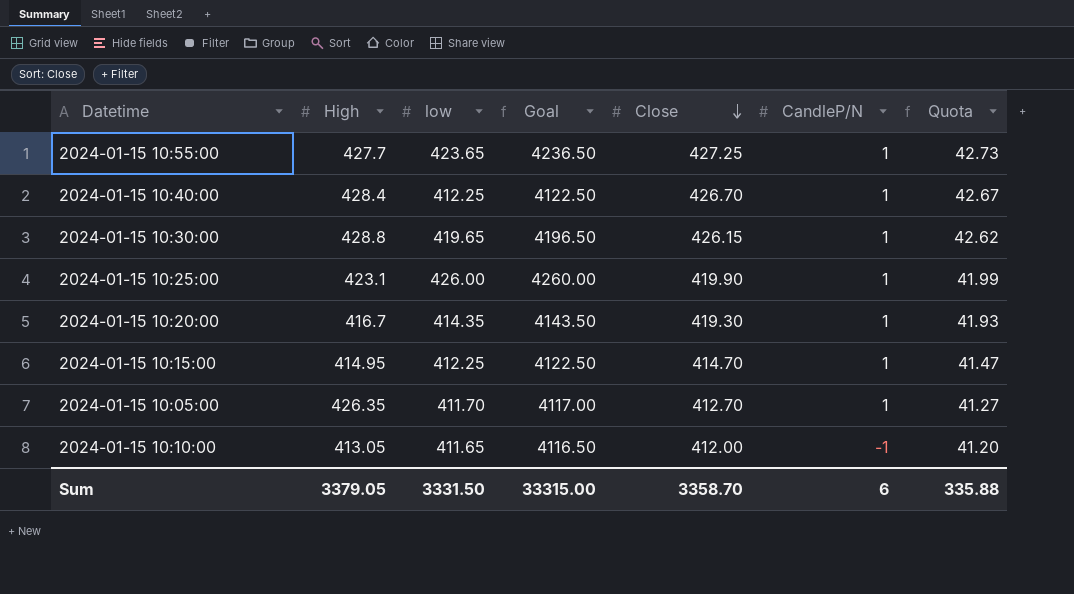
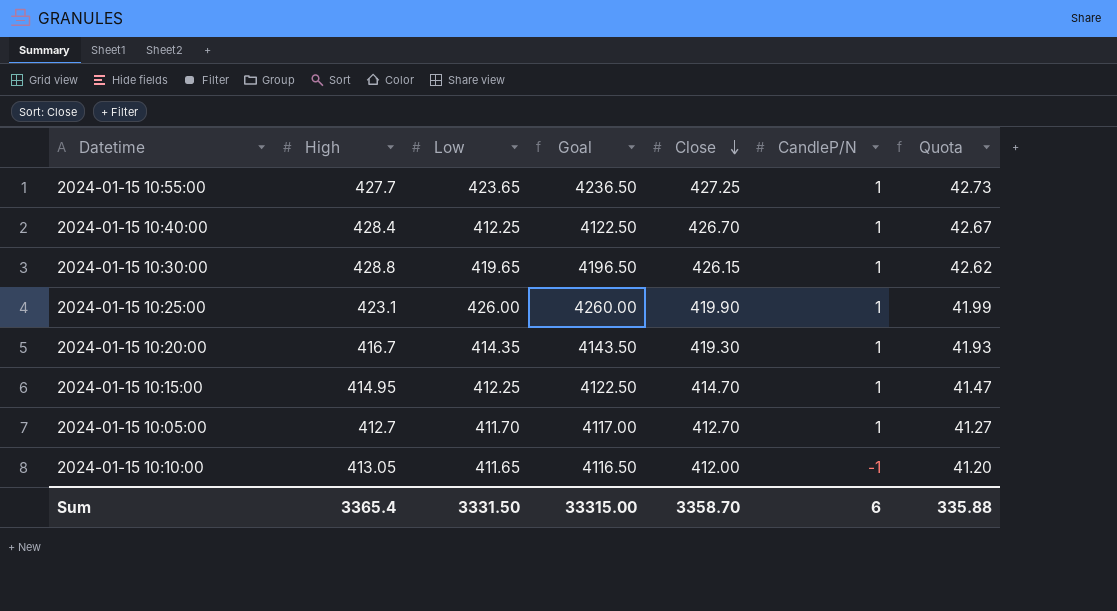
column name: low -> Low
2024-01-15 10:05:00 | High: 426.35 -> 412.7
Sum | High: 3379.05 -> 3365.4

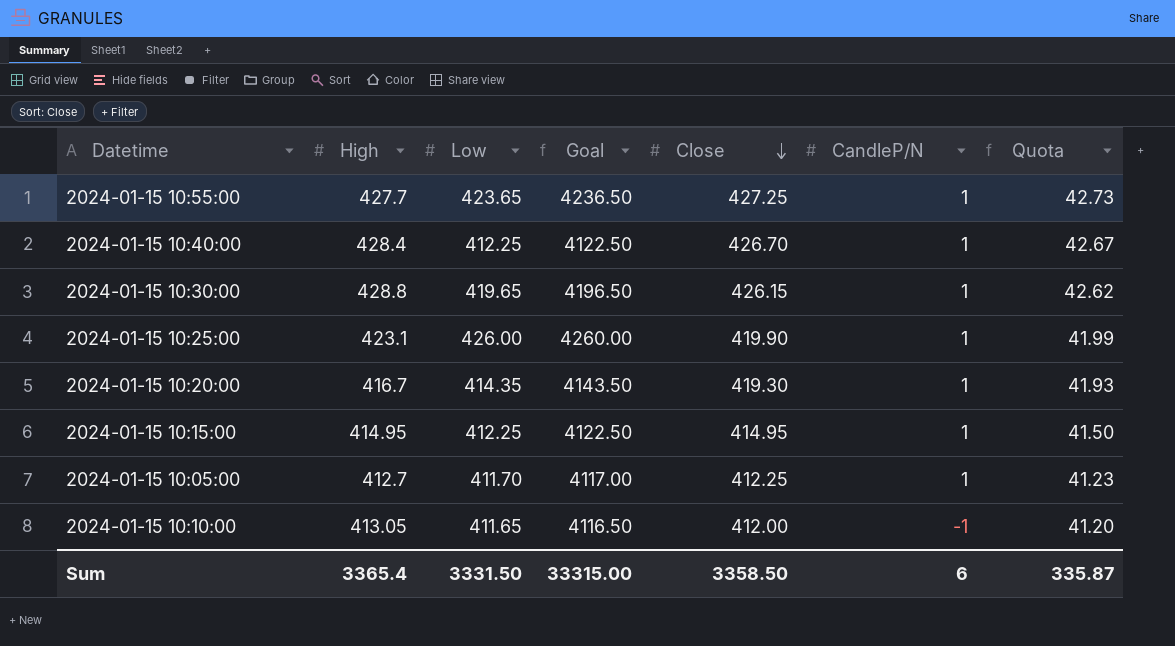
2024-01-15 10:15:00 | Close: 414.70 -> 414.95
2024-01-15 10:15:00 | Quota: 41.47 -> 41.50
2024-01-15 10:05:00 | Close: 412.70 -> 412.25
2024-01-15 10:05:00 | Quota: 41.27 -> 41.23
Sum | Close: 3358.70 -> 3358.50
Sum | Quota: 335.88 -> 335.87

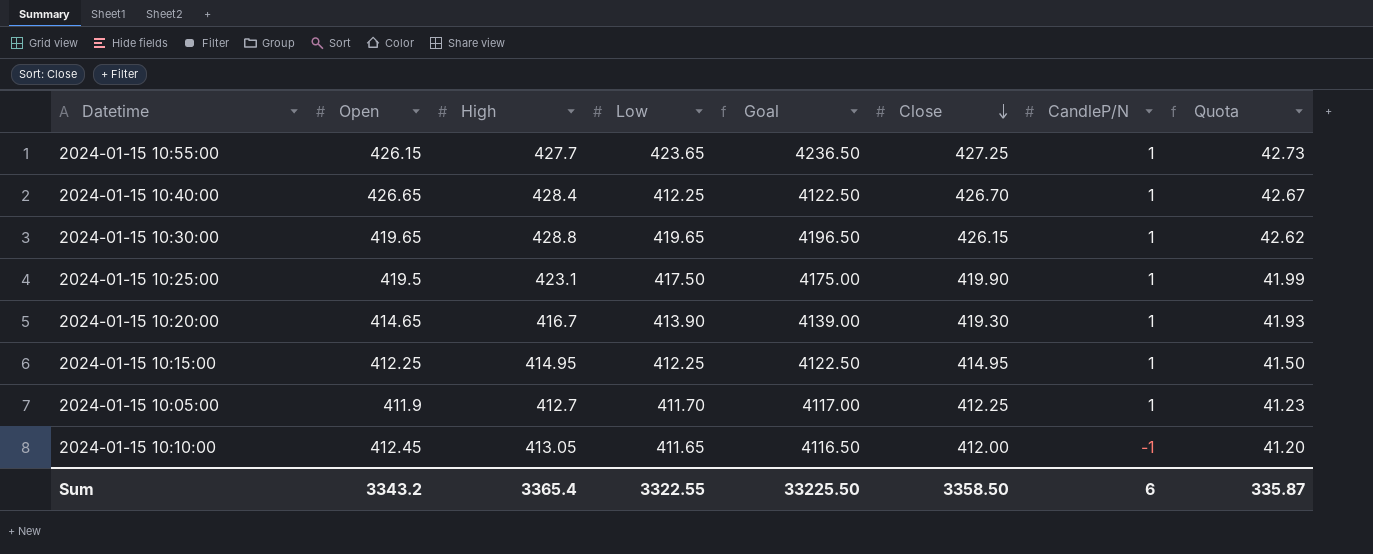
column Open | position: none -> 2
2024-01-15 10:25:00 | Low: 426.00 -> 417.50
2024-01-15 10:25:00 | Goal: 4260.00 -> 4175.00
2024-01-15 10:20:00 | Low: 414.35 -> 413.90
2024-01-15 10:20:00 | Goal: 4143.50 -> 4139.00
Sum | Low: 3331.50 -> 3322.55
Sum | Goal: 33315.00 -> 33225.50

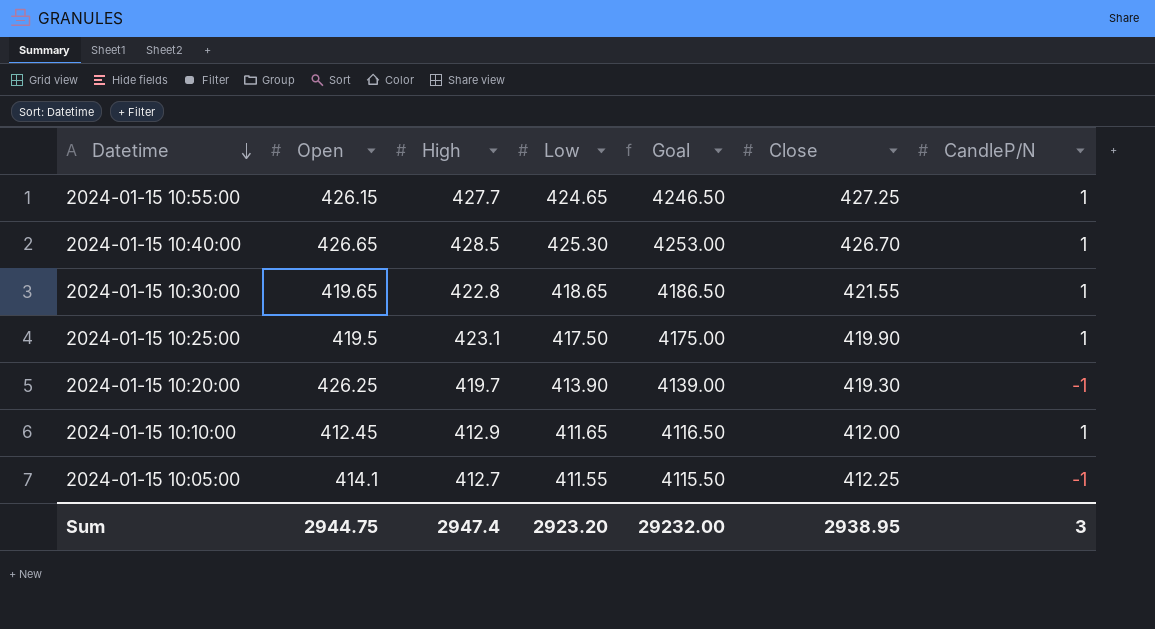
row order: Close descending -> Datetime descending
column Quota | formula: [Close] * 0.1 -> none
row 2024-01-15 10:15:00: 412.25 | 414.95 | 412.25 | 4122.50 | 414.95 | 1 | 41.50 -> none
2024-01-15 10:55:00 | Low: 423.65 -> 424.65
2024-01-15 10:55:00 | Goal: 4236.50 -> 4246.50
2024-01-15 10:40:00 | High: 428.4 -> 428.5
2024-01-15 10:40:00 | Low: 412.25 -> 425.30
2024-01-15 10:40:00 | Goal: 4122.50 -> 4253.00
2024-01-15 10:30:00 | High: 428.8 -> 422.8
2024-01-15 10:30:00 | Low: 419.65 -> 418.65
2024-01-15 10:30:00 | Goal: 4196.50 -> 4186.50
2024-01-15 10:30:00 | Close: 426.15 -> 421.55
2024-01-15 10:20:00 | Open: 414.65 -> 426.25
2024-01-15 10:20:00 | High: 416.7 -> 419.7
2024-01-15 10:20:00 | CandleP/N: 1 -> -1
2024-01-15 10:10:00 | High: 413.05 -> 412.9
2024-01-15 10:10:00 | CandleP/N: -1 -> 1
2024-01-15 10:05:00 | Open: 411.9 -> 414.1
2024-01-15 10:05:00 | Low: 411.70 -> 411.55
2024-01-15 10:05:00 | Goal: 4117.00 -> 4115.50
2024-01-15 10:05:00 | CandleP/N: 1 -> -1
Sum | Open: 3343.2 -> 2944.75
Sum | High: 3365.4 -> 2947.4
Sum | Low: 3322.55 -> 2923.20
Sum | Goal: 33225.50 -> 29232.00
Sum | Close: 3358.50 -> 2938.95
Sum | CandleP/N: 6 -> 3

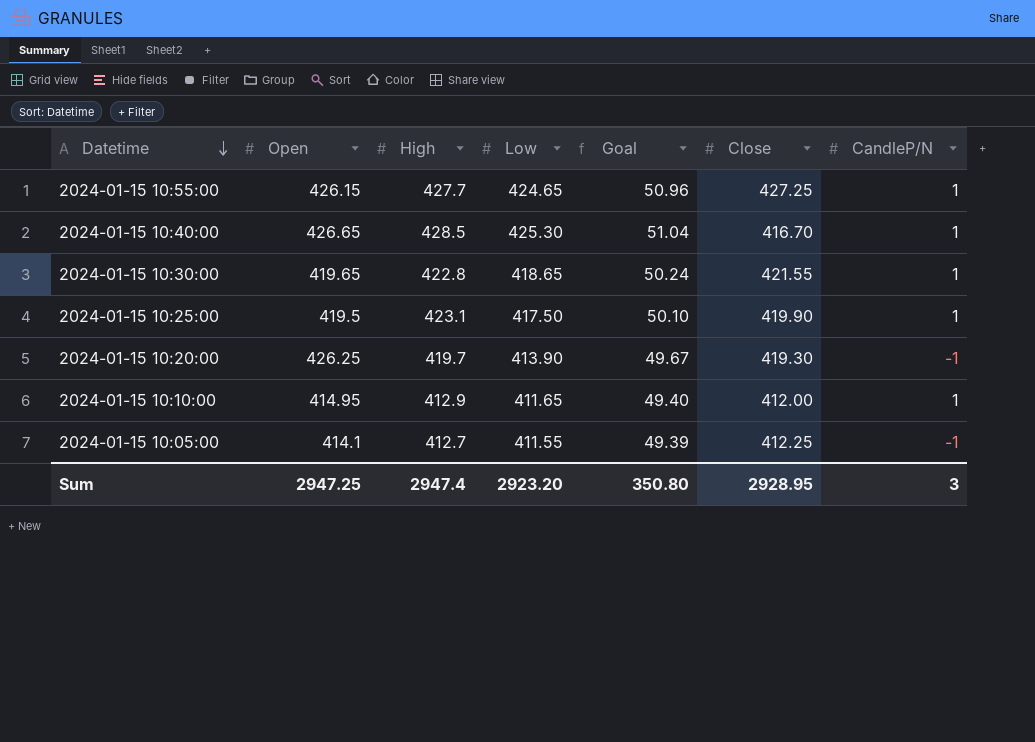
column Goal | formula: [Low] * 10 -> [Low] * 0.12
2024-01-15 10:40:00 | Close: 426.70 -> 416.70
2024-01-15 10:10:00 | Open: 412.45 -> 414.95
Sum | Open: 2944.75 -> 2947.25
Sum | Goal: 29232.00 -> 350.80
Sum | Close: 2938.95 -> 2928.95

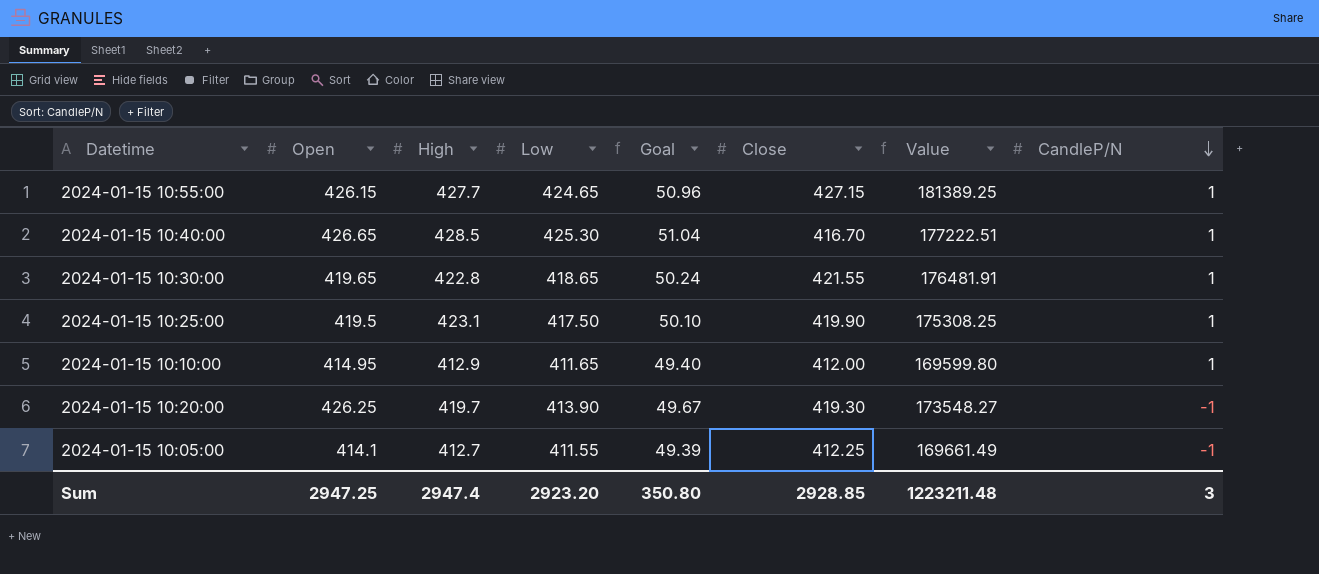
row order: Datetime descending -> CandleP/N descending
column Value | formula: none -> [Low] * [Close]
2024-01-15 10:55:00 | Close: 427.25 -> 427.15
Sum | Close: 2928.95 -> 2928.85

